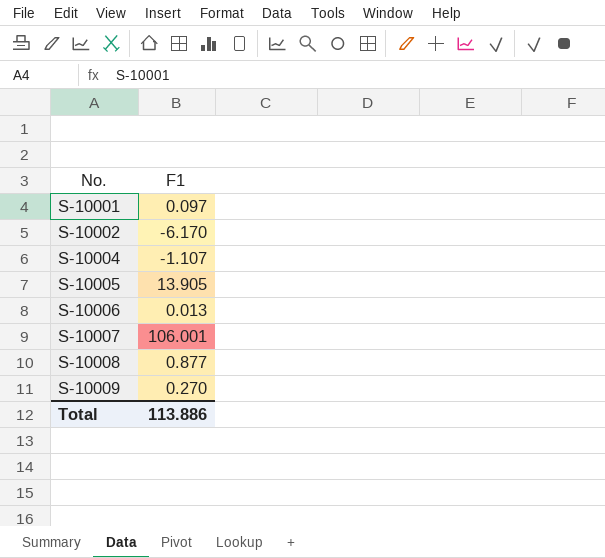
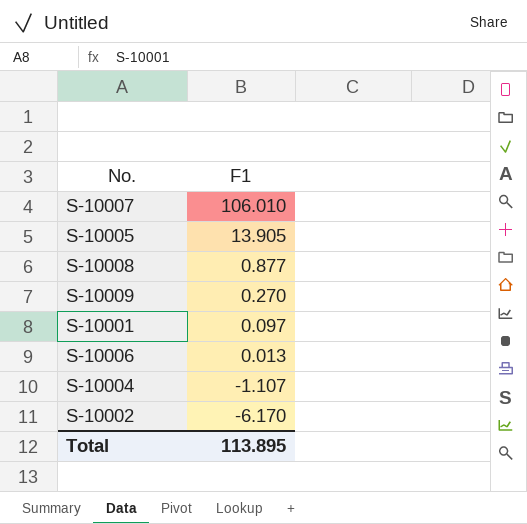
row order: No. ascending -> F1 descending
S-10007 | F1: 106.001 -> 106.010
Total | F1: 113.886 -> 113.895

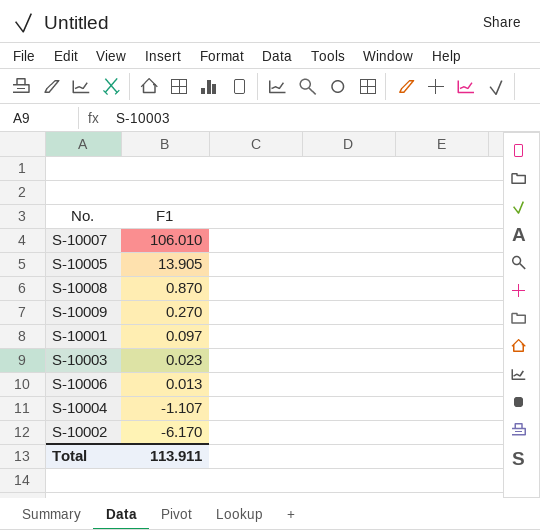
S-10008 | F1: 0.877 -> 0.870
row S-10003: none -> 0.023
Total | F1: 113.895 -> 113.911

